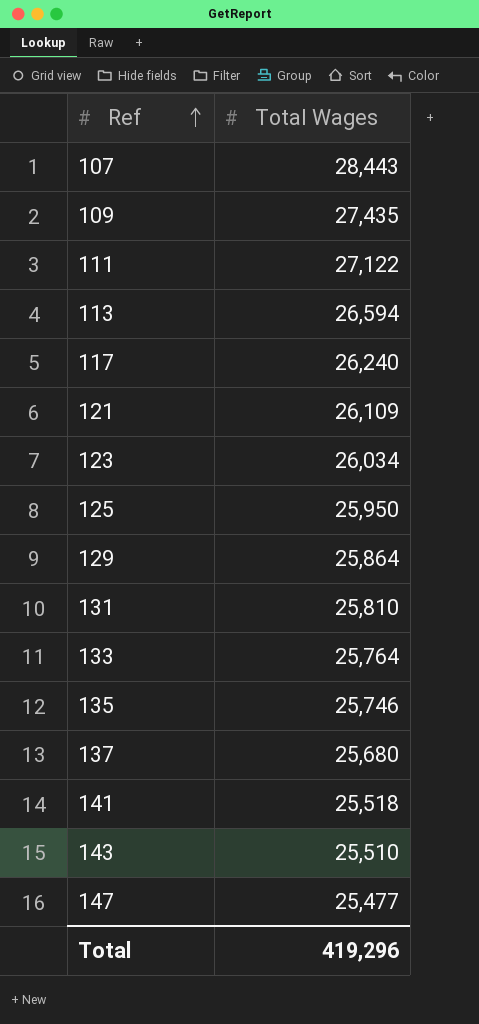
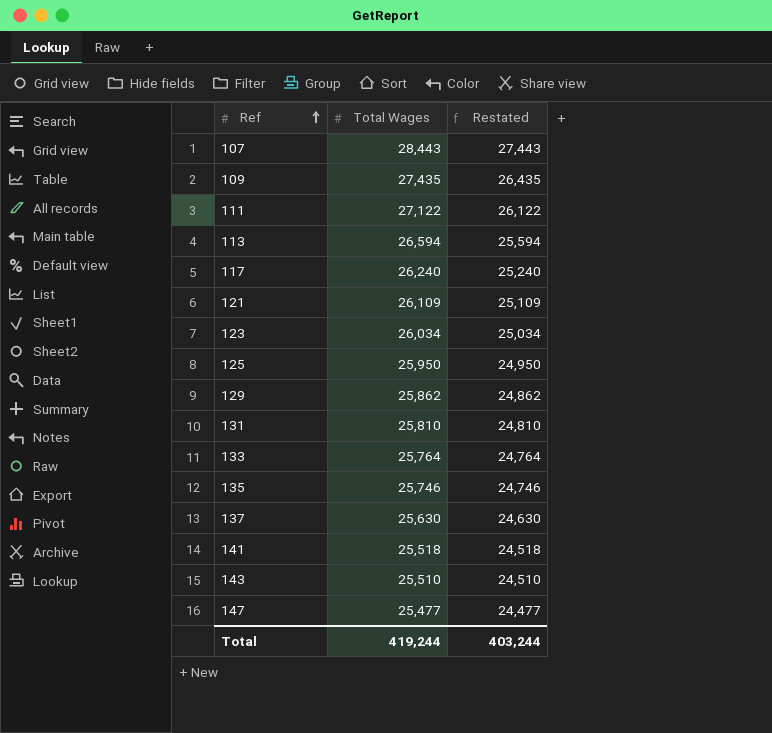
column Restated | formula: none -> [Total Wages] - 1000
129 | Total Wages: 25,864 -> 25,862
137 | Total Wages: 25,680 -> 25,630
Total | Total Wages: 419,296 -> 419,244

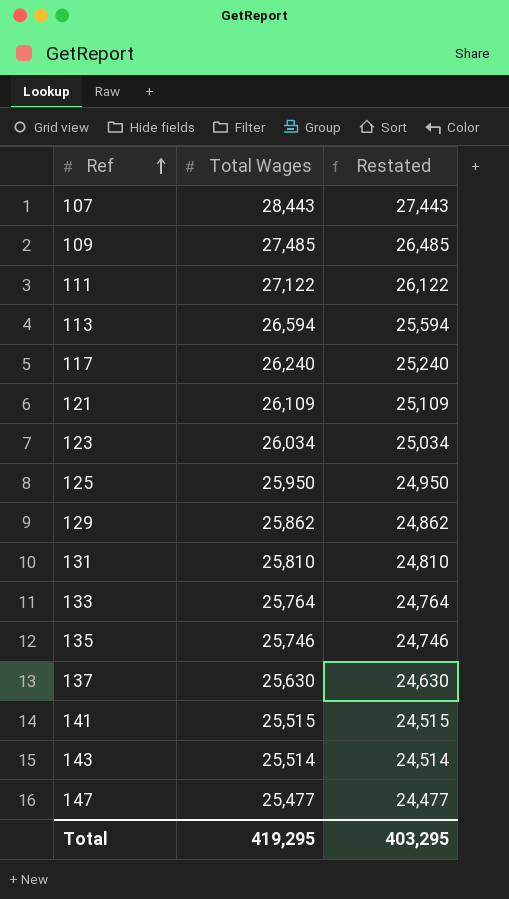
109 | Total Wages: 27,435 -> 27,485
109 | Restated: 26,435 -> 26,485
141 | Total Wages: 25,518 -> 25,515
141 | Restated: 24,518 -> 24,515
143 | Total Wages: 25,510 -> 25,514
143 | Restated: 24,510 -> 24,514
Total | Total Wages: 419,244 -> 419,295
Total | Restated: 403,244 -> 403,295

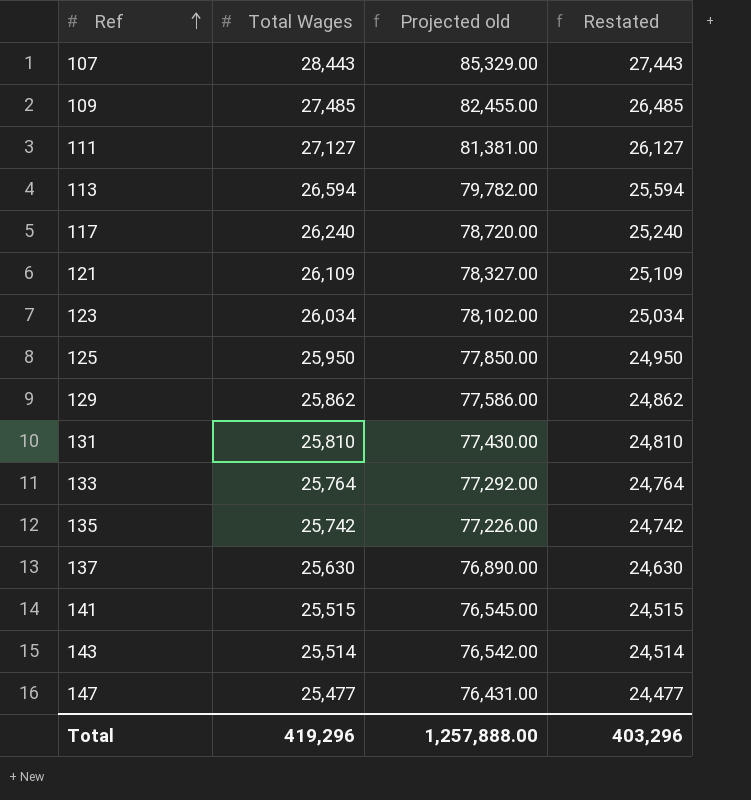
column Projected old | formula: none -> [Total Wages] * 3
111 | Total Wages: 27,122 -> 27,127
111 | Restated: 26,122 -> 26,127
135 | Total Wages: 25,746 -> 25,742
135 | Restated: 24,746 -> 24,742
Total | Total Wages: 419,295 -> 419,296
Total | Restated: 403,295 -> 403,296

